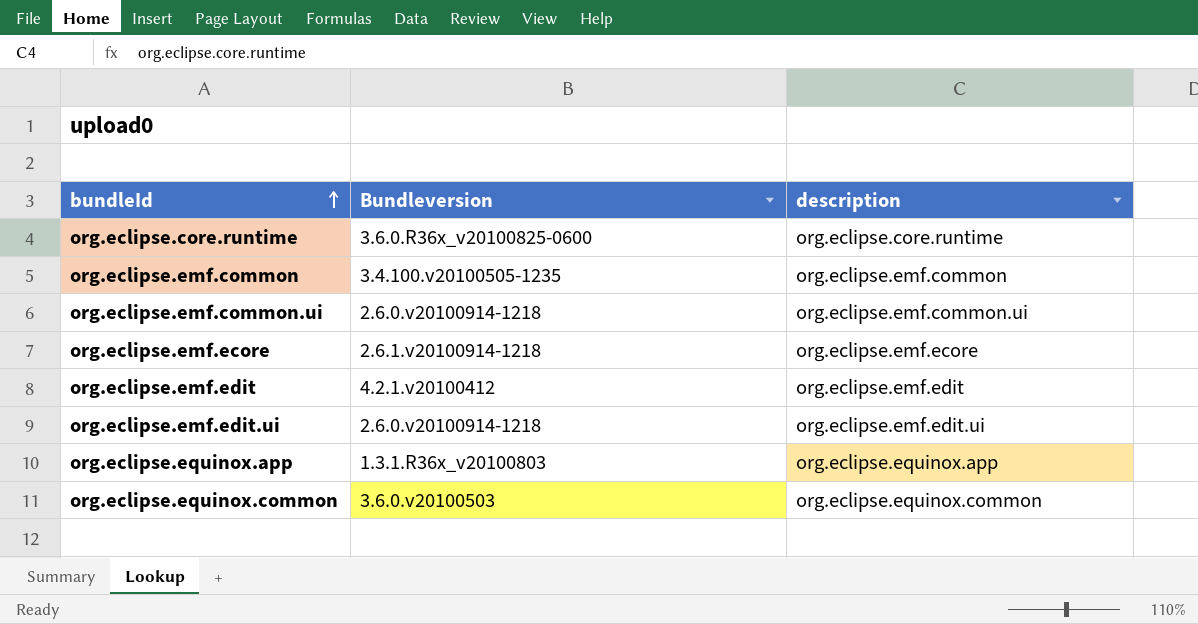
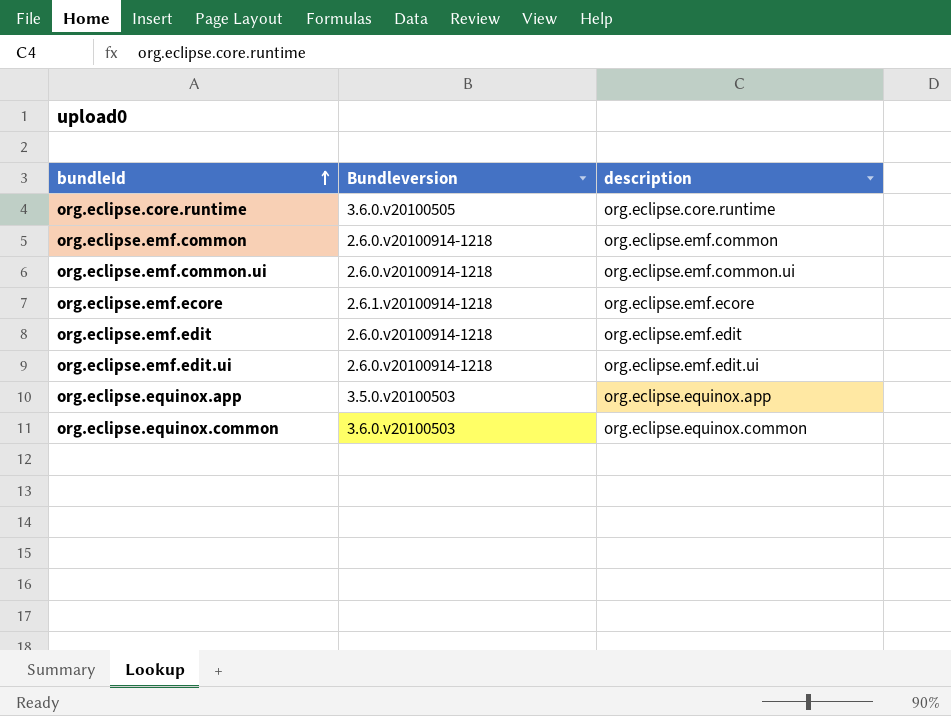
org.eclipse.core.runtime | Bundleversion: 3.6.0.R36x_v20100825-0600 -> 3.6.0.v20100505
org.eclipse.emf.common | Bundleversion: 3.4.100.v20100505-1235 -> 2.6.0.v20100914-1218
org.eclipse.emf.edit | Bundleversion: 4.2.1.v20100412 -> 2.6.0.v20100914-1218
org.eclipse.equinox.app | Bundleversion: 1.3.1.R36x_v20100803 -> 3.5.0.v20100503

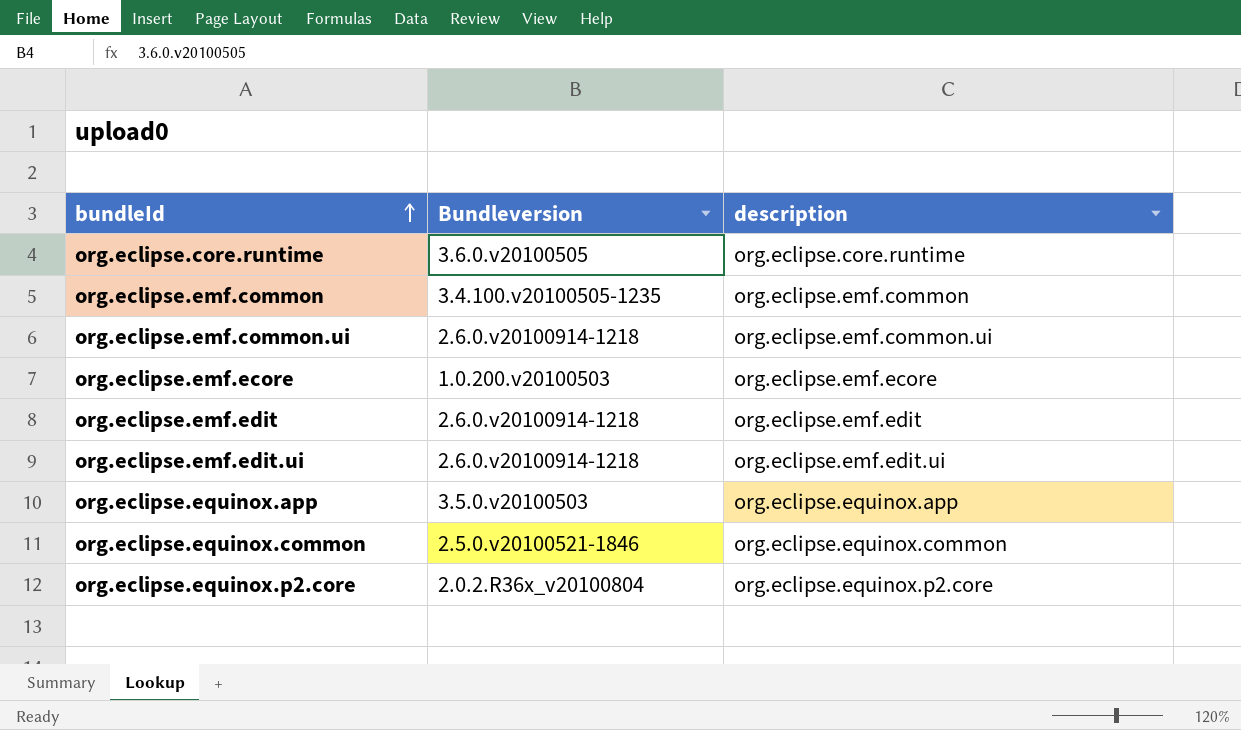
org.eclipse.emf.common | Bundleversion: 2.6.0.v20100914-1218 -> 3.4.100.v20100505-1235
org.eclipse.emf.ecore | Bundleversion: 2.6.1.v20100914-1218 -> 1.0.200.v20100503
org.eclipse.equinox.common | Bundleversion: 3.6.0.v20100503 -> 2.5.0.v20100521-1846
row org.eclipse.equinox.p2.core: none -> 2.0.2.R36x_v20100804 | org.eclipse.equinox.p2.core

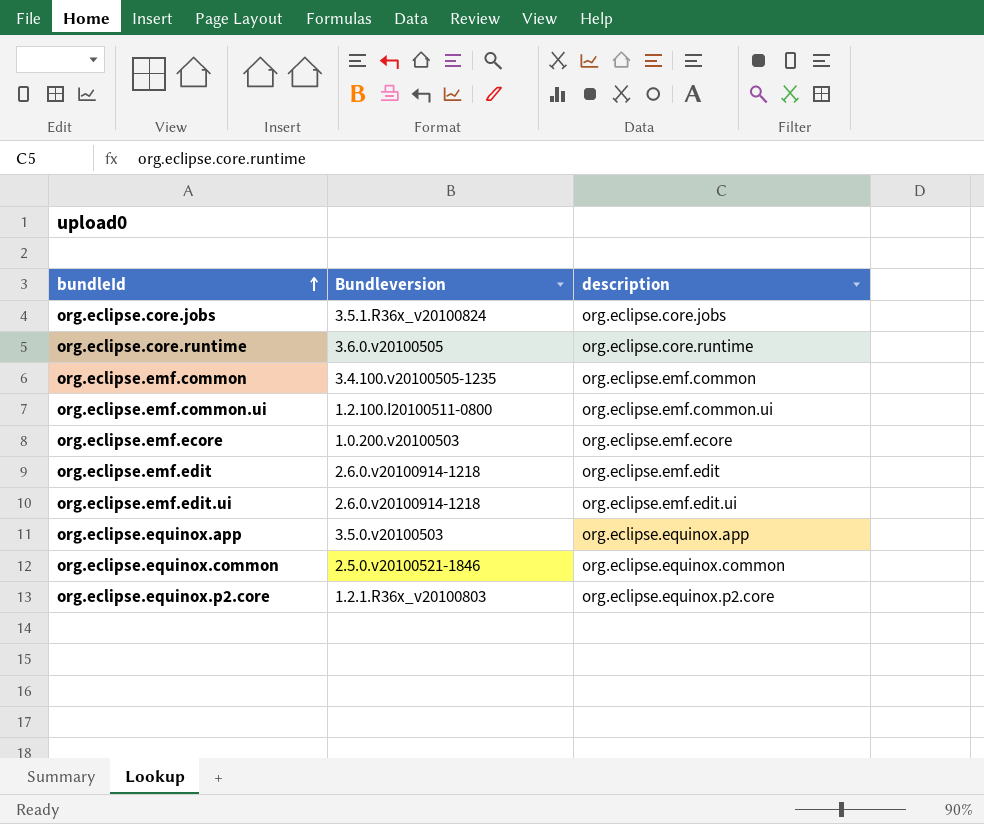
row org.eclipse.core.jobs: none -> 3.5.1.R36x_v20100824 | org.eclipse.core.jobs
org.eclipse.emf.common.ui | Bundleversion: 2.6.0.v20100914-1218 -> 1.2.100.I20100511-0800
org.eclipse.equinox.p2.core | Bundleversion: 2.0.2.R36x_v20100804 -> 1.2.1.R36x_v20100803

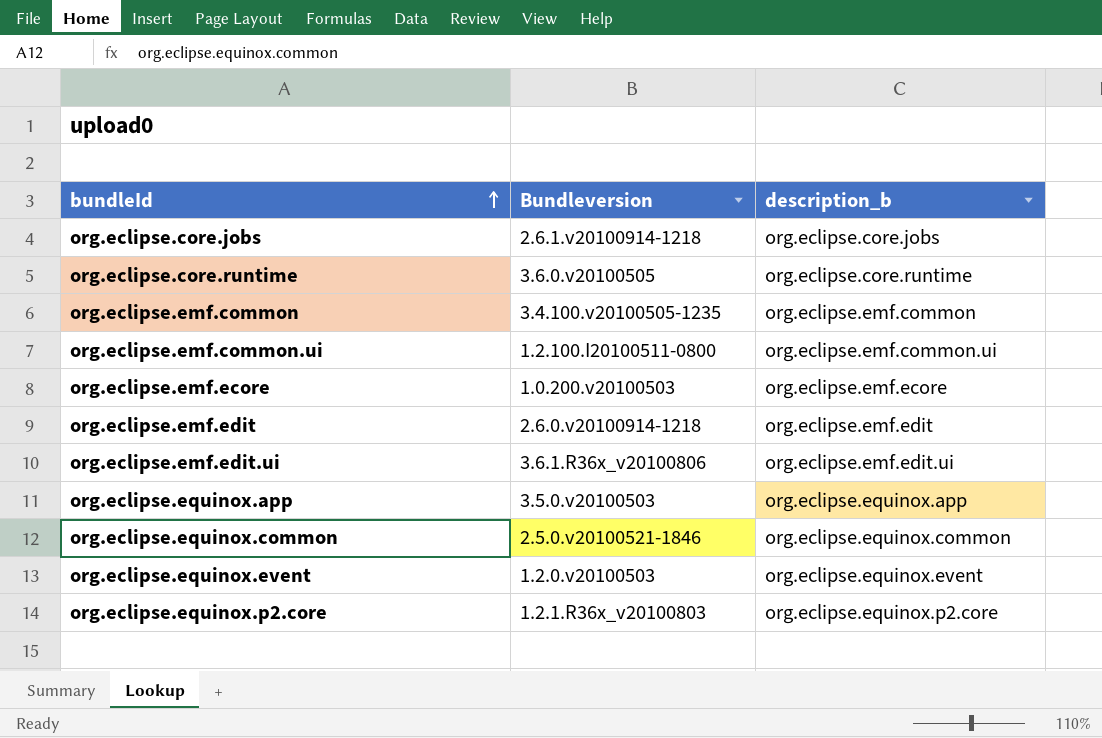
column name: description -> description_b
org.eclipse.core.jobs | Bundleversion: 3.5.1.R36x_v20100824 -> 2.6.1.v20100914-1218
org.eclipse.emf.edit.ui | Bundleversion: 2.6.0.v20100914-1218 -> 3.6.1.R36x_v20100806
row org.eclipse.equinox.event: none -> 1.2.0.v20100503 | org.eclipse.equinox.event

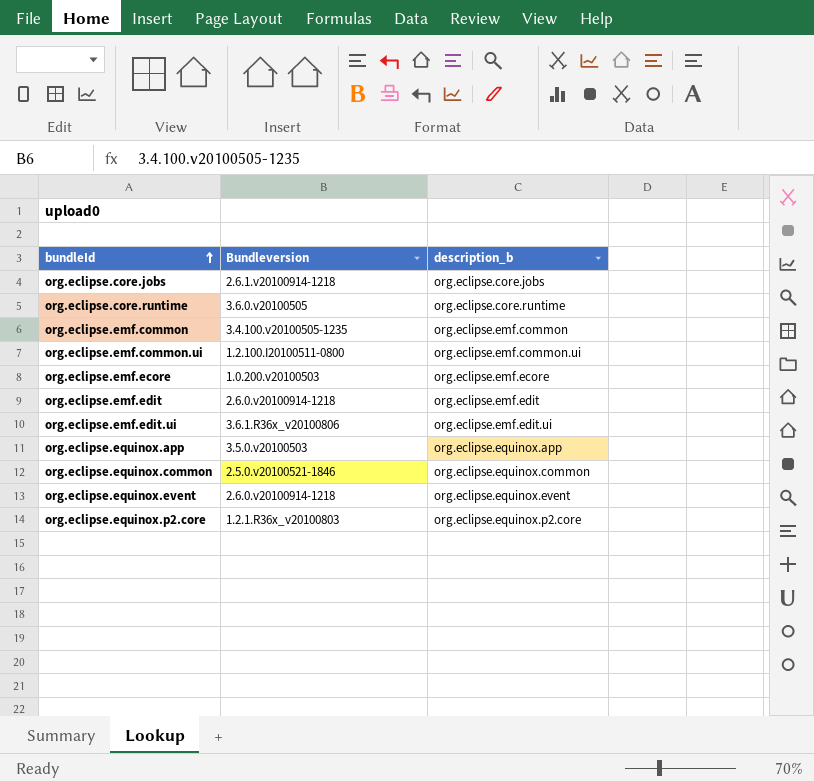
org.eclipse.equinox.event | Bundleversion: 1.2.0.v20100503 -> 2.6.0.v20100914-1218

